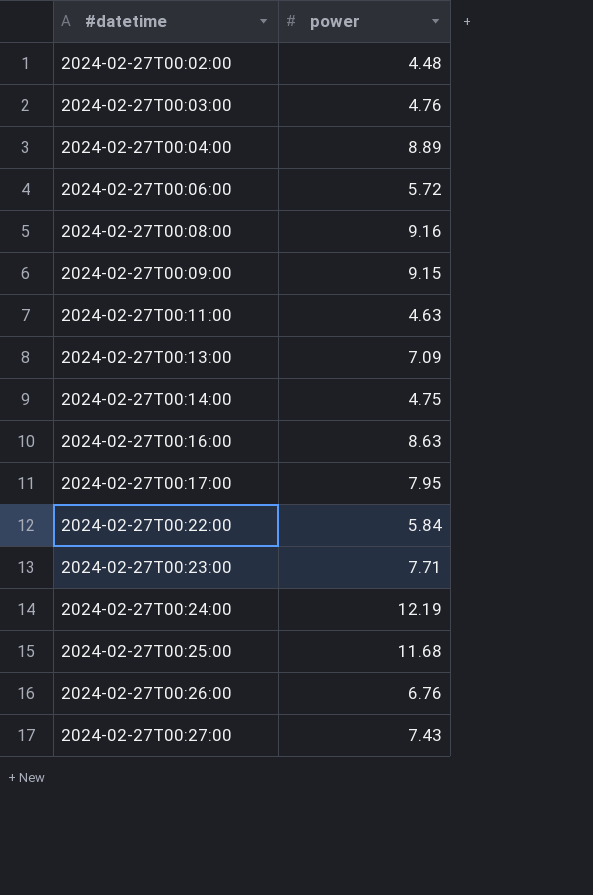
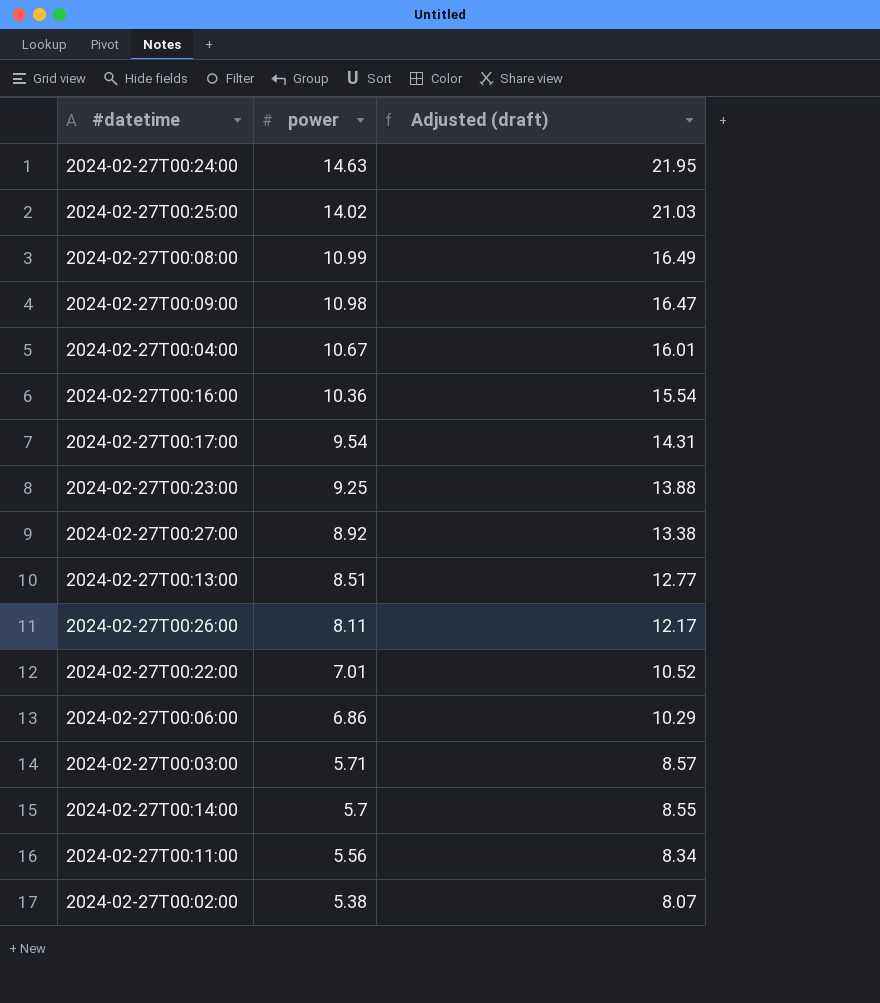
row order: #datetime ascending -> power descending
column Adjusted (draft) | formula: none -> [power] * 1.5
2024-02-27T00:24:00 | power: 12.19 -> 14.63
2024-02-27T00:25:00 | power: 11.68 -> 14.02
2024-02-27T00:08:00 | power: 9.16 -> 10.99
2024-02-27T00:09:00 | power: 9.15 -> 10.98
2024-02-27T00:04:00 | power: 8.89 -> 10.67
2024-02-27T00:16:00 | power: 8.63 -> 10.36
2024-02-27T00:17:00 | power: 7.95 -> 9.54
2024-02-27T00:23:00 | power: 7.71 -> 9.25
2024-02-27T00:27:00 | power: 7.43 -> 8.92
2024-02-27T00:13:00 | power: 7.09 -> 8.51
2024-02-27T00:26:00 | power: 6.76 -> 8.11
2024-02-27T00:22:00 | power: 5.84 -> 7.01
2024-02-27T00:06:00 | power: 5.72 -> 6.86
2024-02-27T00:03:00 | power: 4.76 -> 5.71
2024-02-27T00:14:00 | power: 4.75 -> 5.7
2024-02-27T00:11:00 | power: 4.63 -> 5.56
2024-02-27T00:02:00 | power: 4.48 -> 5.38

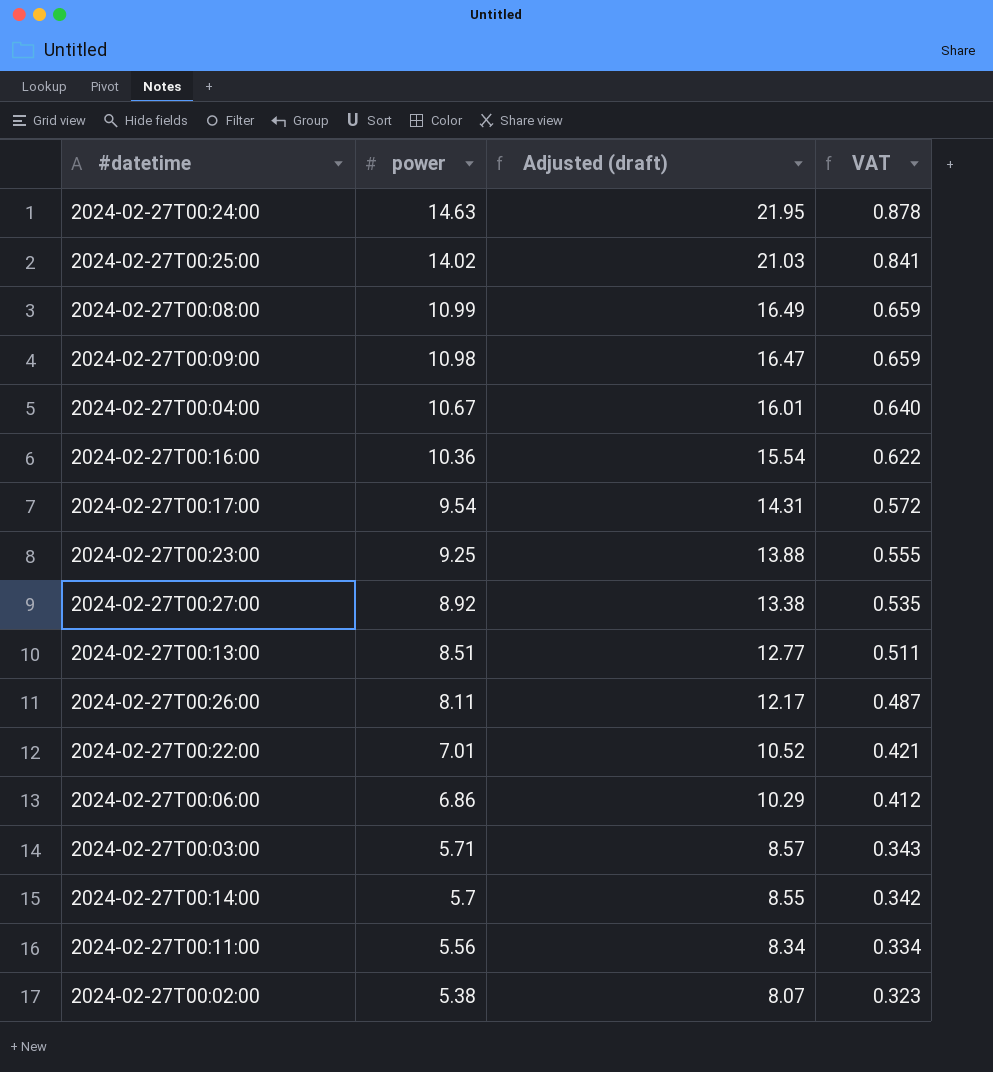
column VAT | formula: none -> [power] * 0.06

